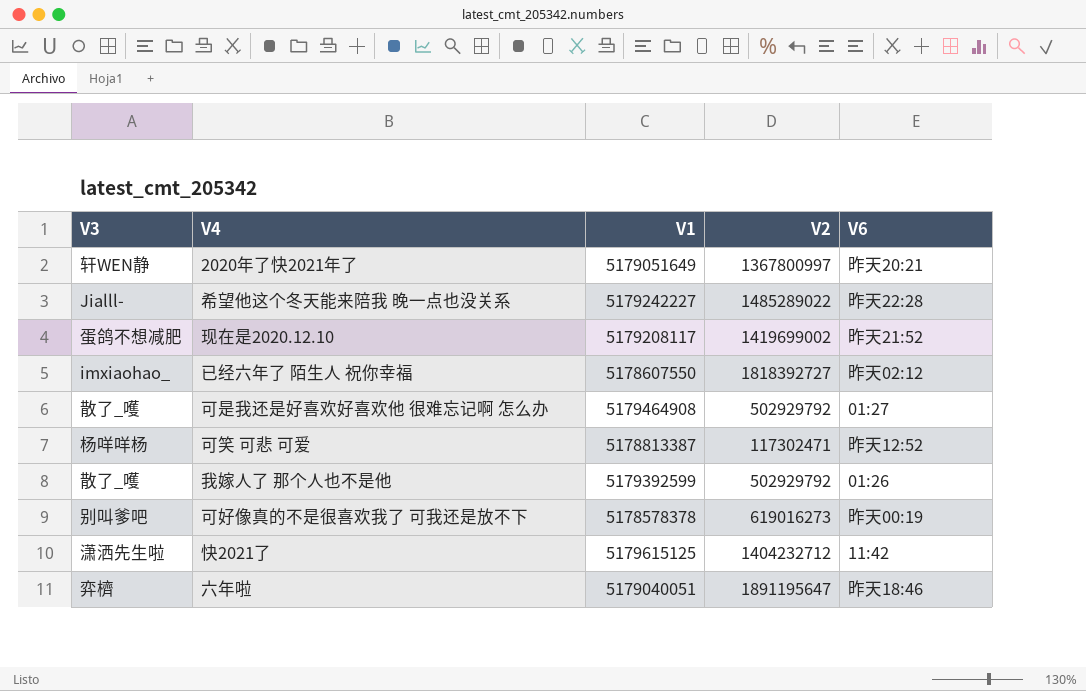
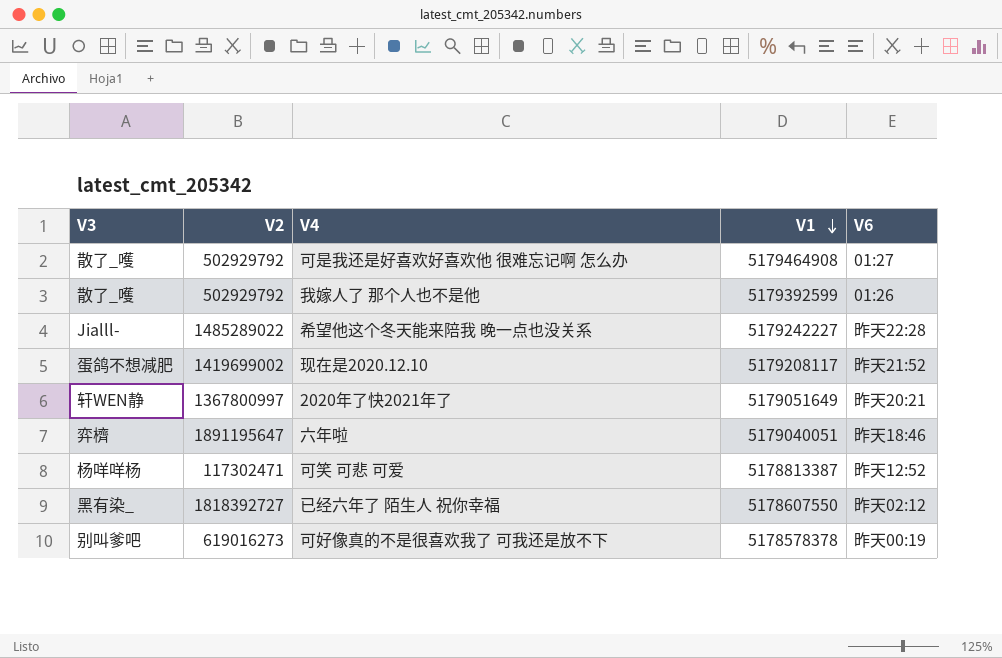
row order: none -> V1 descending
column V2 | position: 4 -> 2
row 快2021了: 潇洒先生啦 | 5179615125 | 1404232712 | 11:42 -> none
已经六年了 陌生人 祝你幸福 | V3: imxiaohao_ -> 黑有染_

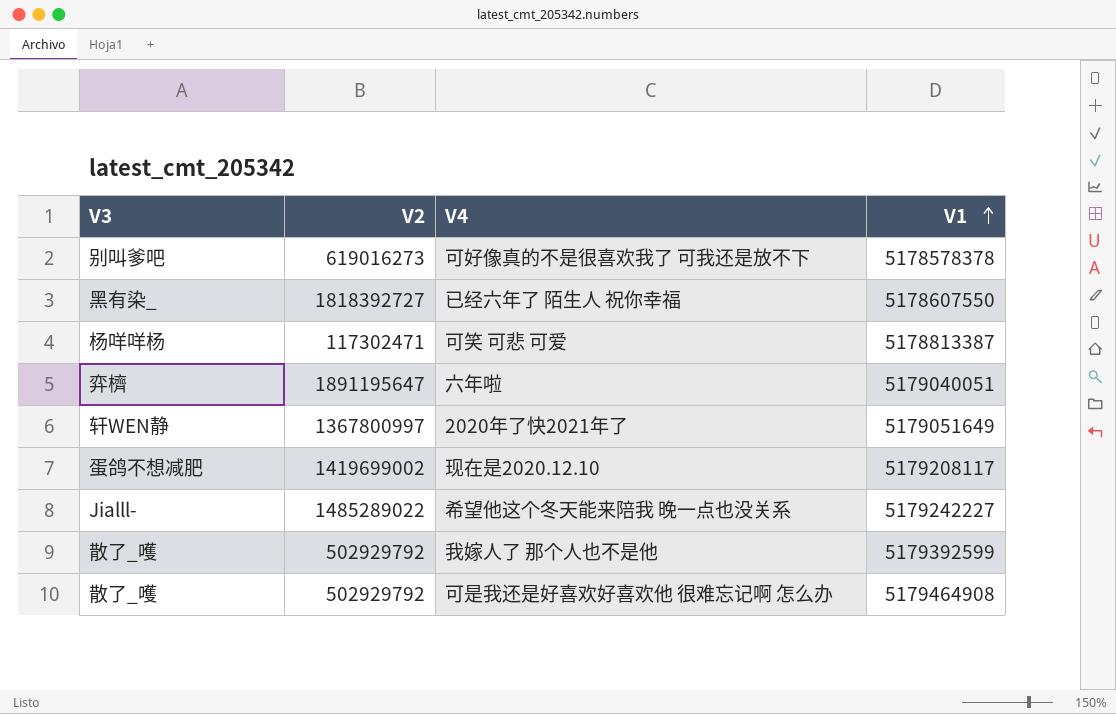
row order: V1 descending -> V1 ascending
column V6 | position: 5 -> none

